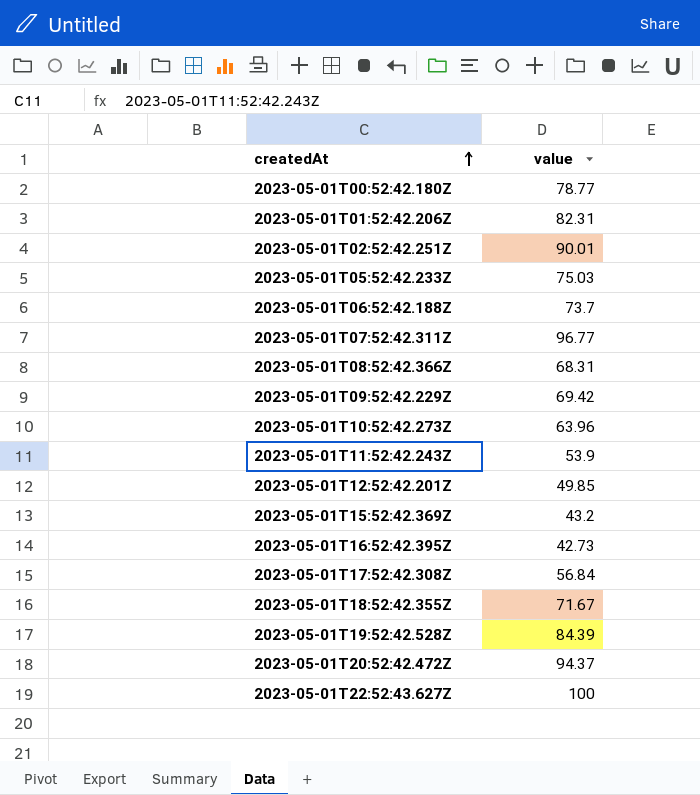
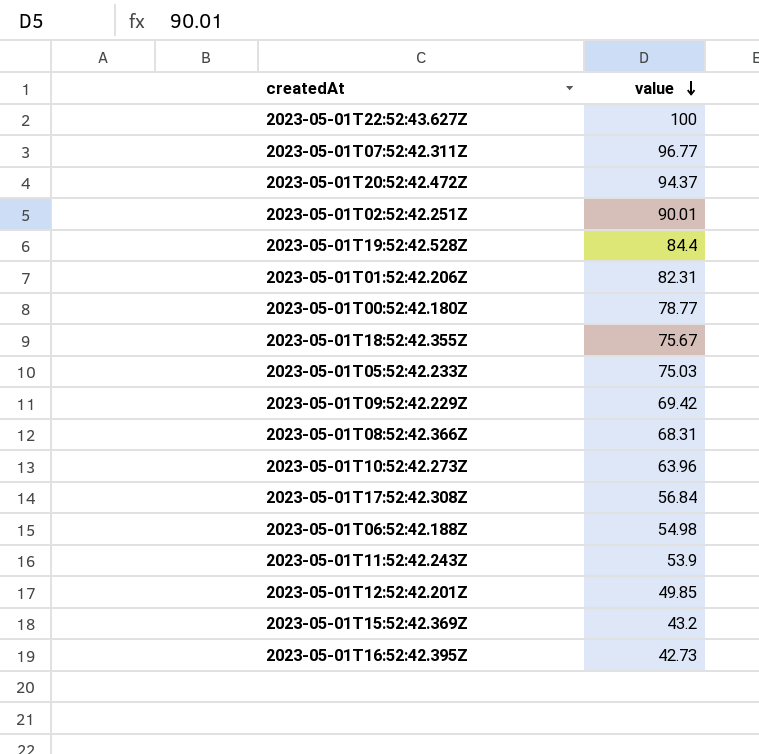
row order: createdAt ascending -> value descending
2023-05-01T19:52:42.528Z | value: 84.39 -> 84.4
2023-05-01T18:52:42.355Z | value: 71.67 -> 75.67
2023-05-01T06:52:42.188Z | value: 73.7 -> 54.98

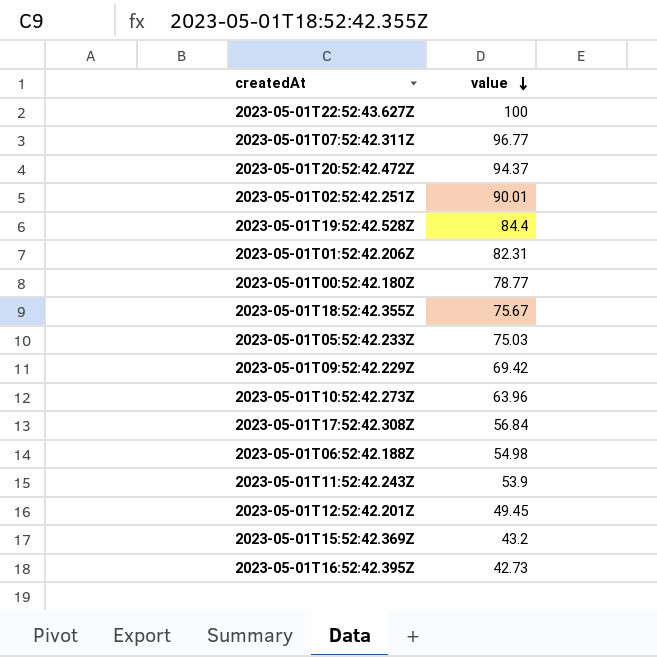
row 2023-05-01T08:52:42.366Z: 68.31 -> none
2023-05-01T12:52:42.201Z | value: 49.85 -> 49.45

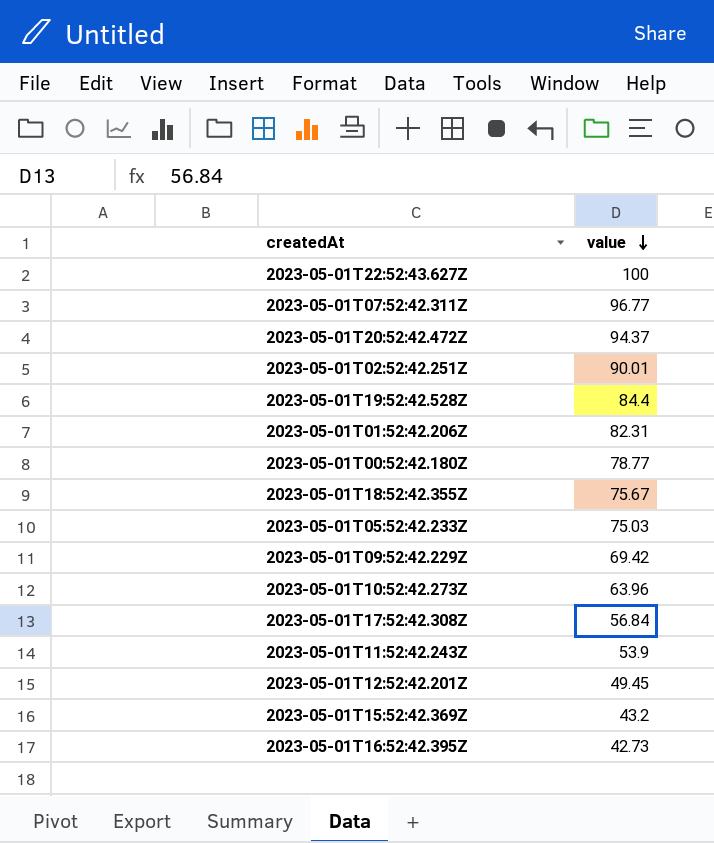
row 2023-05-01T06:52:42.188Z: 54.98 -> none

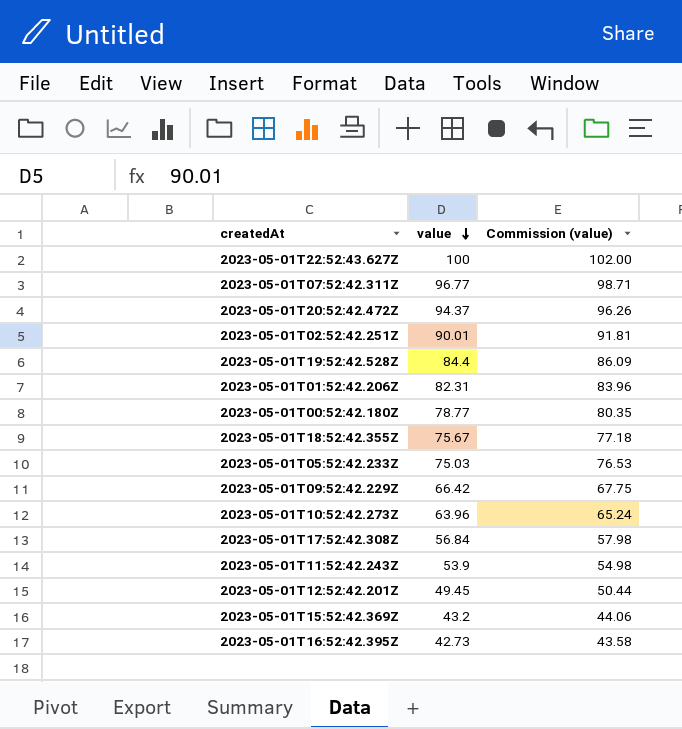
column Commission (value) | formula: none -> [value] * 1.02
2023-05-01T09:52:42.229Z | value: 69.42 -> 66.42

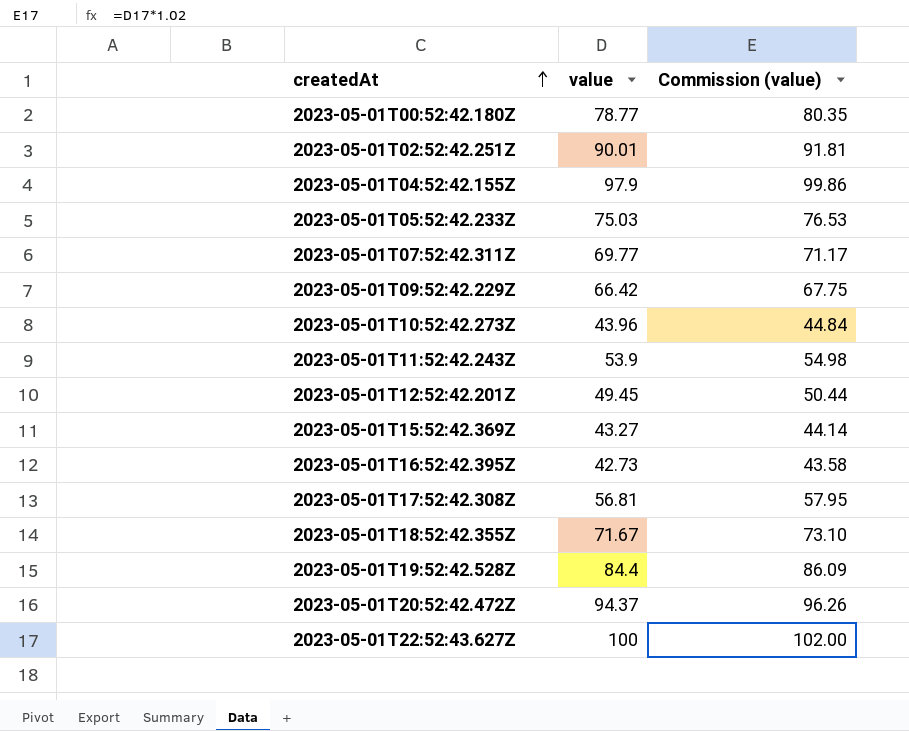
row order: value descending -> createdAt ascending
row 2023-05-01T01:52:42.206Z: 82.31 | 83.96 -> none
row 2023-05-01T04:52:42.155Z: none -> 97.9 | 99.86
2023-05-01T07:52:42.311Z | value: 96.77 -> 69.77
2023-05-01T07:52:42.311Z | Commission (value): 98.71 -> 71.17
2023-05-01T10:52:42.273Z | value: 63.96 -> 43.96
2023-05-01T10:52:42.273Z | Commission (value): 65.24 -> 44.84
2023-05-01T15:52:42.369Z | value: 43.2 -> 43.27
2023-05-01T15:52:42.369Z | Commission (value): 44.06 -> 44.14
2023-05-01T17:52:42.308Z | value: 56.84 -> 56.81
2023-05-01T17:52:42.308Z | Commission (value): 57.98 -> 57.95
2023-05-01T18:52:42.355Z | value: 75.67 -> 71.67
2023-05-01T18:52:42.355Z | Commission (value): 77.18 -> 73.10

